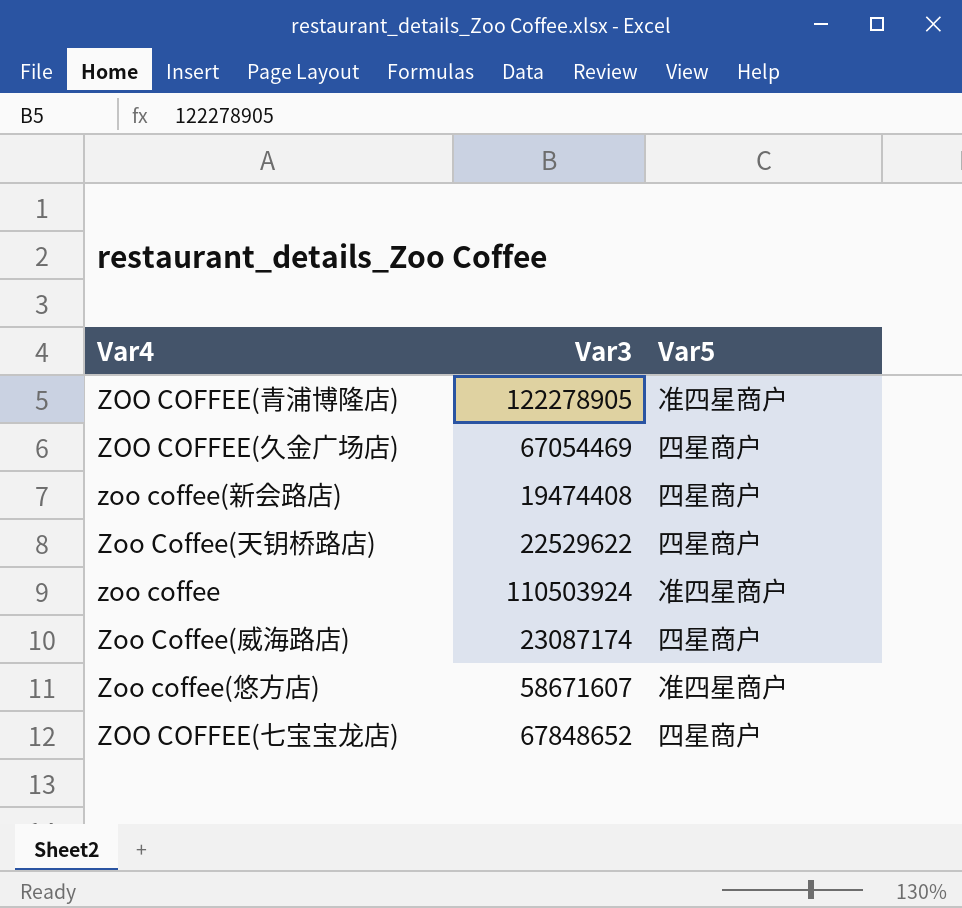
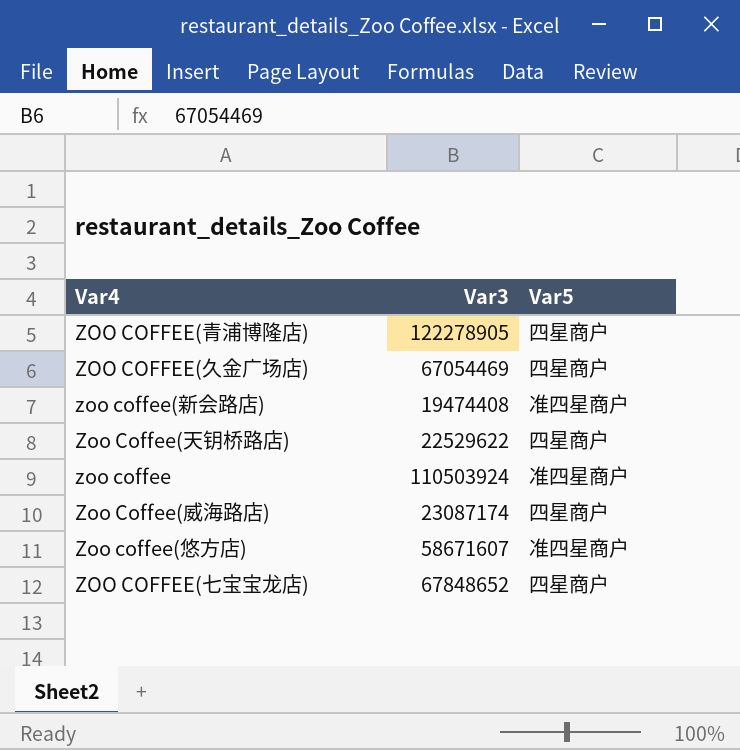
ZOO COFFEE(青浦博隆店) | Var5: 准四星商户 -> 四星商户
zoo coffee(新会路店) | Var5: 四星商户 -> 准四星商户

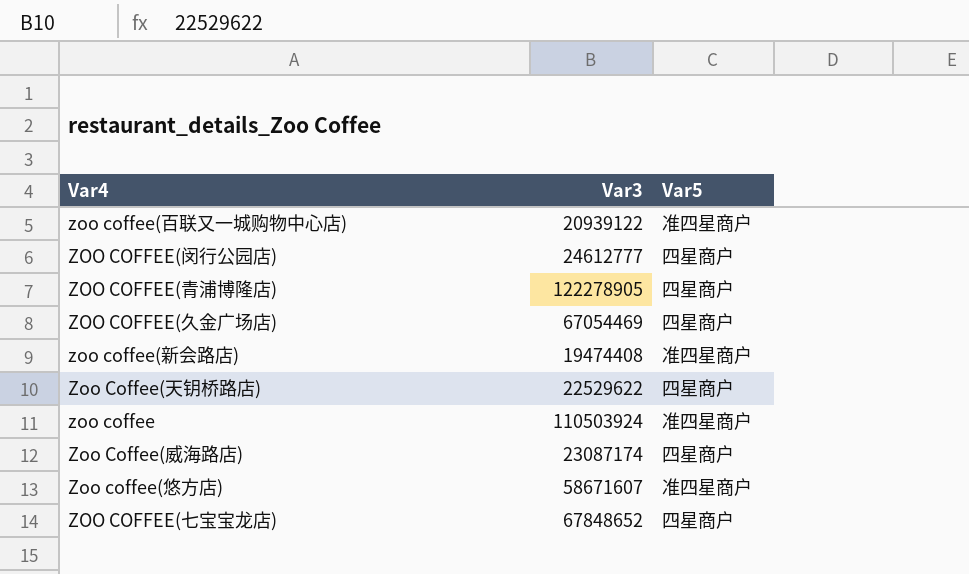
row zoo coffee(百联又一城购物中心店): none -> 20939122 | 准四星商户
row ZOO COFFEE(闵行公园店): none -> 24612777 | 四星商户

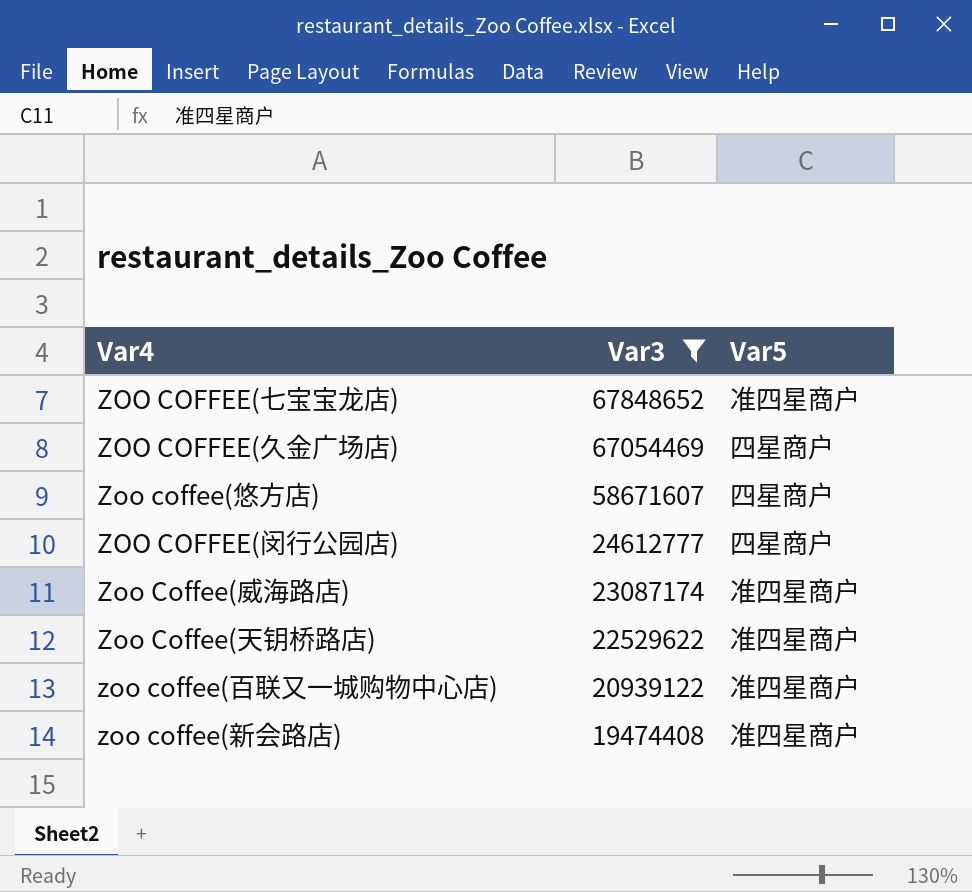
filter: none -> Var3 <= 67848652
row order: none -> Var3 descending
ZOO COFFEE(七宝宝龙店) | Var5: 四星商户 -> 准四星商户
Zoo coffee(悠方店) | Var5: 准四星商户 -> 四星商户
Zoo Coffee(威海路店) | Var5: 四星商户 -> 准四星商户
Zoo Coffee(天钥桥路店) | Var5: 四星商户 -> 准四星商户

